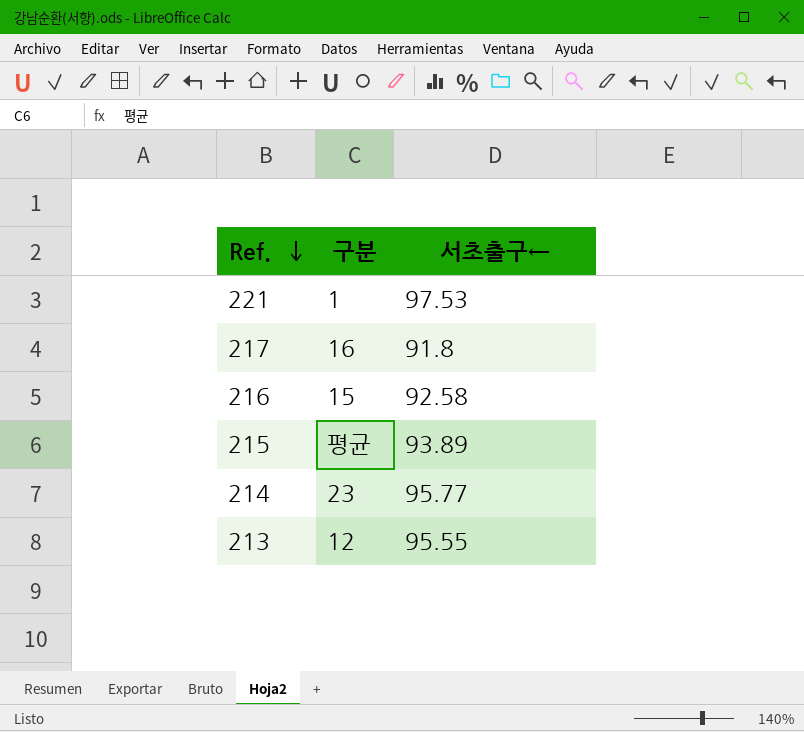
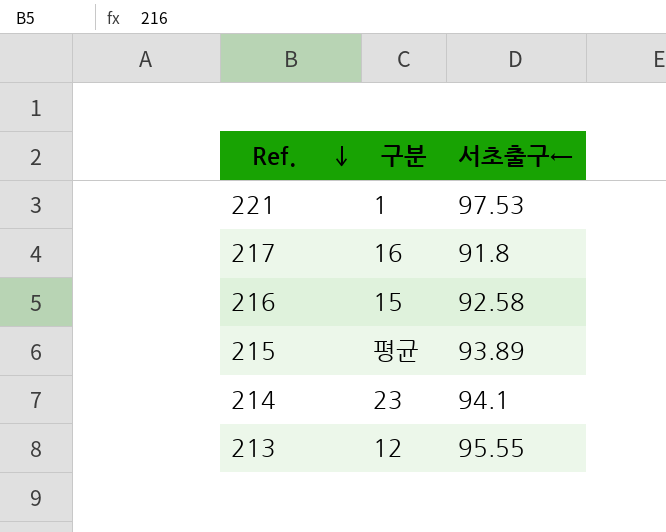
214 | 서초출구←: 95.77 -> 94.1

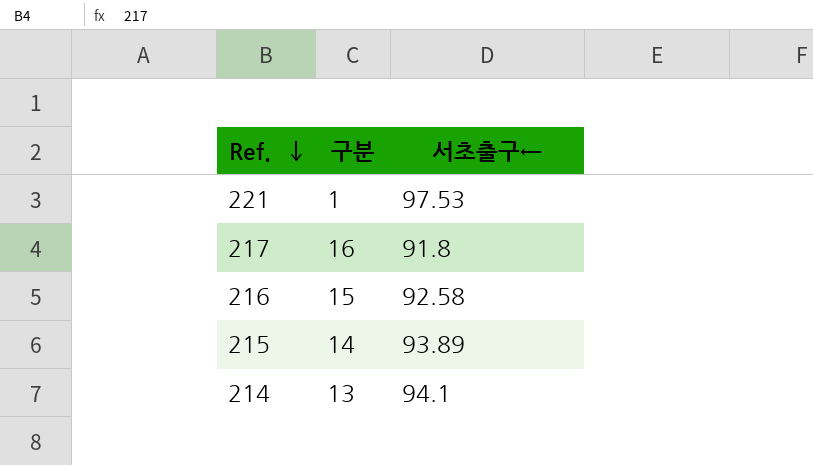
row 213: 12 | 95.55 -> none
215 | 구분: 평균 -> 14
214 | 구분: 23 -> 13

